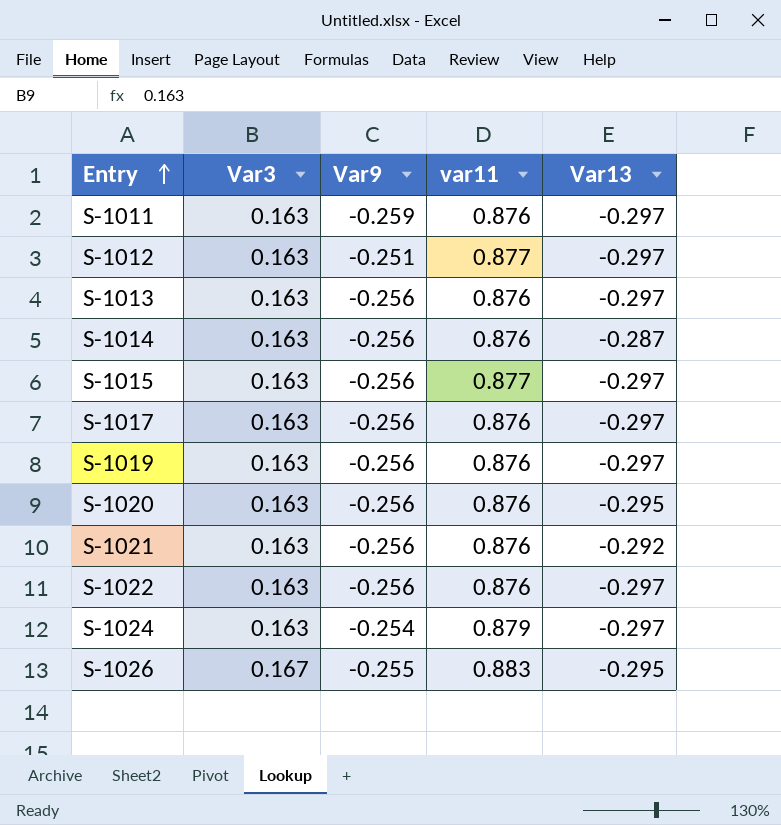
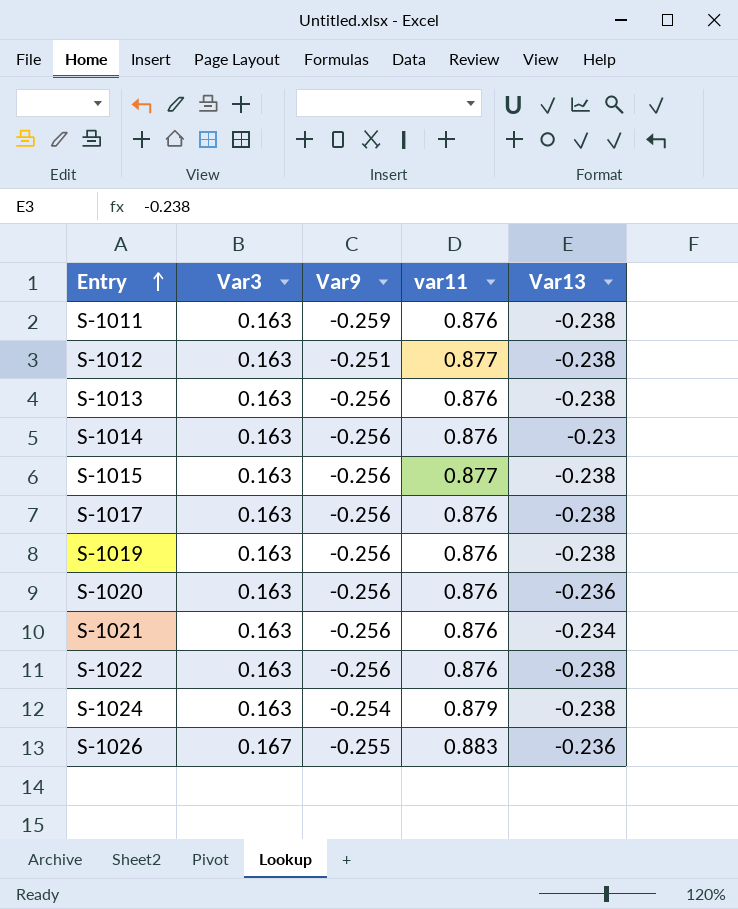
S-1011 | Var13: -0.297 -> -0.238
S-1012 | Var13: -0.297 -> -0.238
S-1013 | Var13: -0.297 -> -0.238
S-1014 | Var13: -0.287 -> -0.23
S-1015 | Var13: -0.297 -> -0.238
S-1017 | Var13: -0.297 -> -0.238
S-1019 | Var13: -0.297 -> -0.238
S-1020 | Var13: -0.295 -> -0.236
S-1021 | Var13: -0.292 -> -0.234
S-1022 | Var13: -0.297 -> -0.238
S-1024 | Var13: -0.297 -> -0.238
S-1026 | Var13: -0.295 -> -0.236

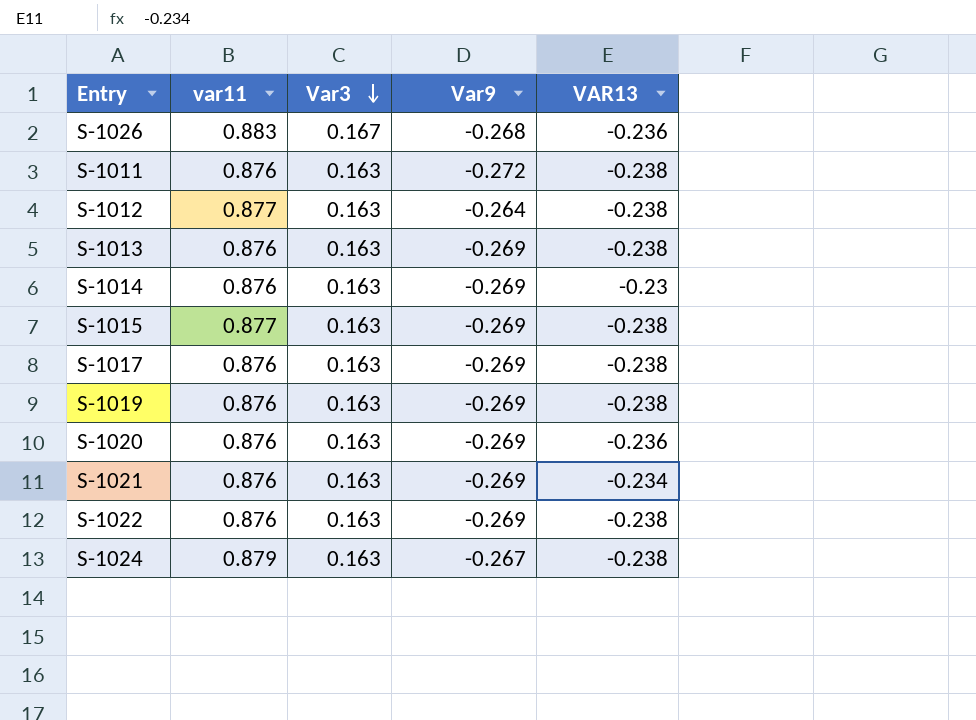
row order: Entry ascending -> Var3 descending
column var11 | position: 4 -> 2
column name: Var13 -> VAR13
S-1026 | Var9: -0.255 -> -0.268
S-1011 | Var9: -0.259 -> -0.272
S-1012 | Var9: -0.251 -> -0.264
S-1013 | Var9: -0.256 -> -0.269
S-1014 | Var9: -0.256 -> -0.269
S-1015 | Var9: -0.256 -> -0.269
S-1017 | Var9: -0.256 -> -0.269
S-1019 | Var9: -0.256 -> -0.269
S-1020 | Var9: -0.256 -> -0.269
S-1021 | Var9: -0.256 -> -0.269
S-1022 | Var9: -0.256 -> -0.269
S-1024 | Var9: -0.254 -> -0.267

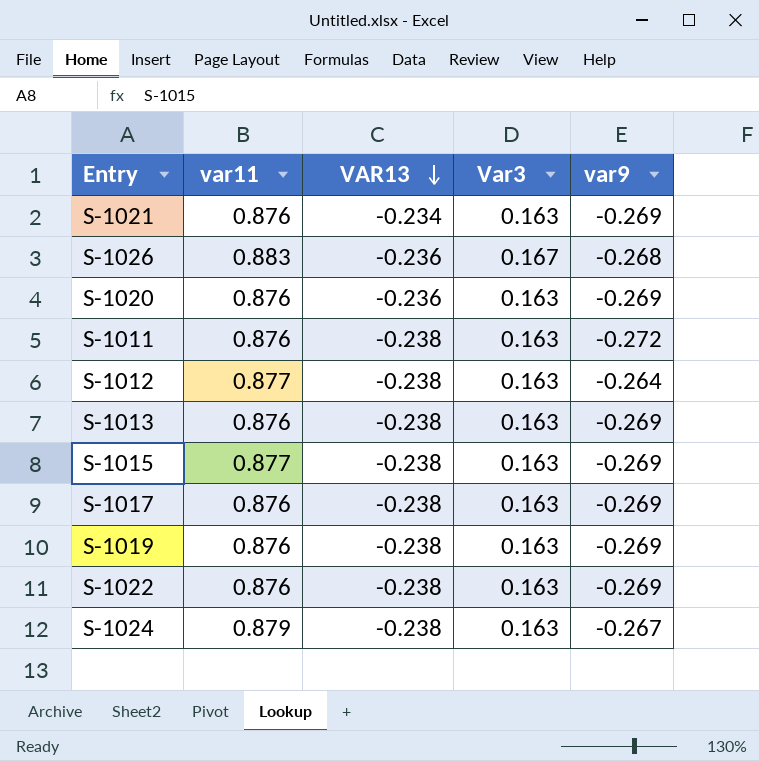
row order: Var3 descending -> VAR13 descending
column VAR13 | position: 5 -> 3
column name: Var9 -> var9
row S-1014: 0.876 | 0.163 | -0.269 | -0.23 -> none

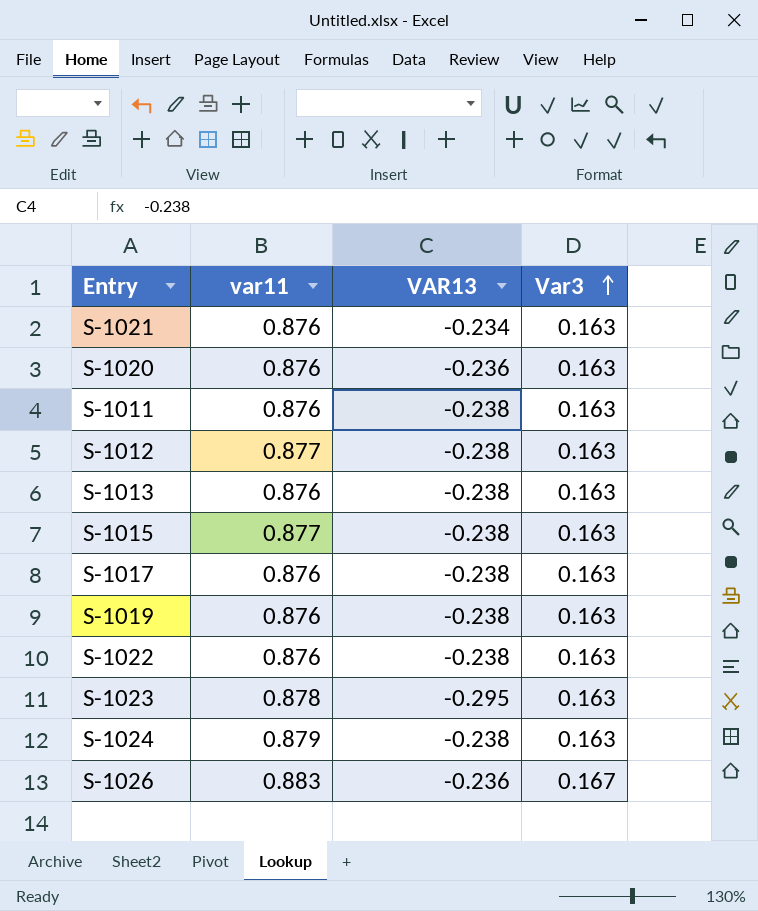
row order: VAR13 descending -> Var3 ascending
column var9 | position: 5 -> none
row S-1023: none -> 0.878 | -0.295 | 0.163

